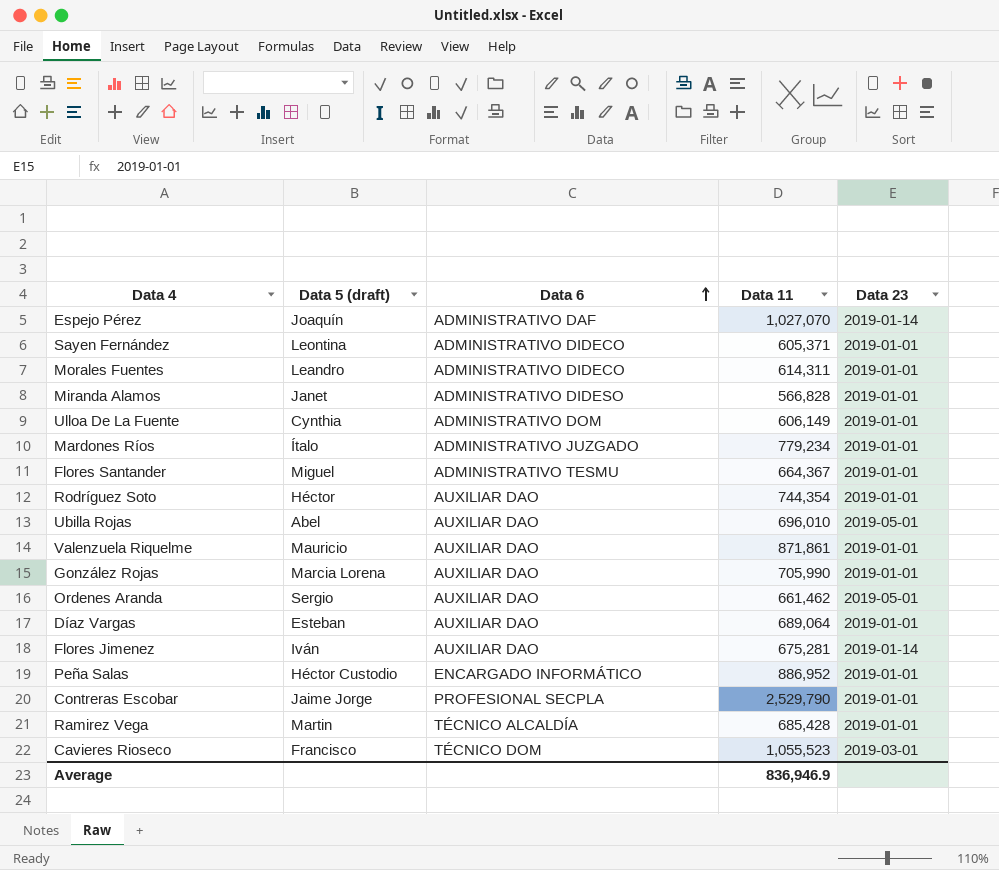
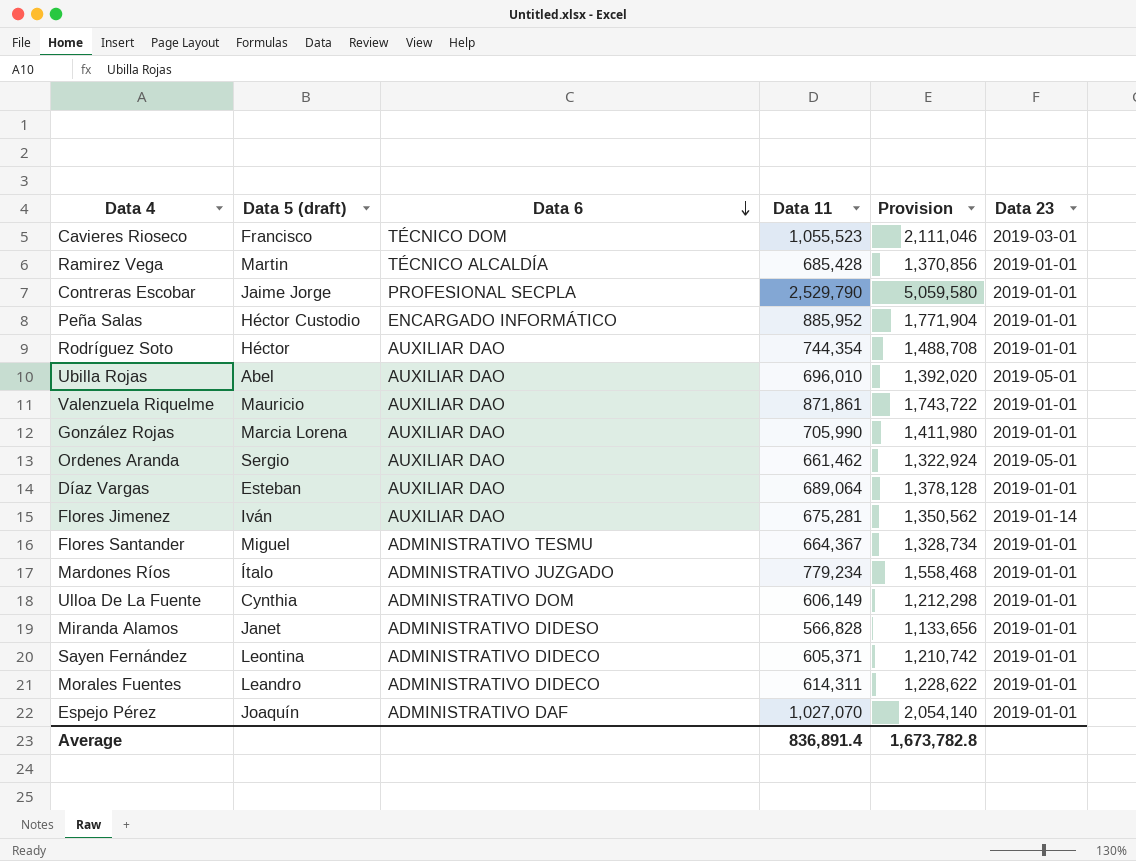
row order: Data 6 ascending -> Data 6 descending
column Provision | formula: none -> [Data 11] * 2
Peña Salas | Data 11: 886,952 -> 885,952
Espejo Pérez | Data 23: 2019-01-14 -> 2019-01-01
Average | Data 11: 836,946.9 -> 836,891.4

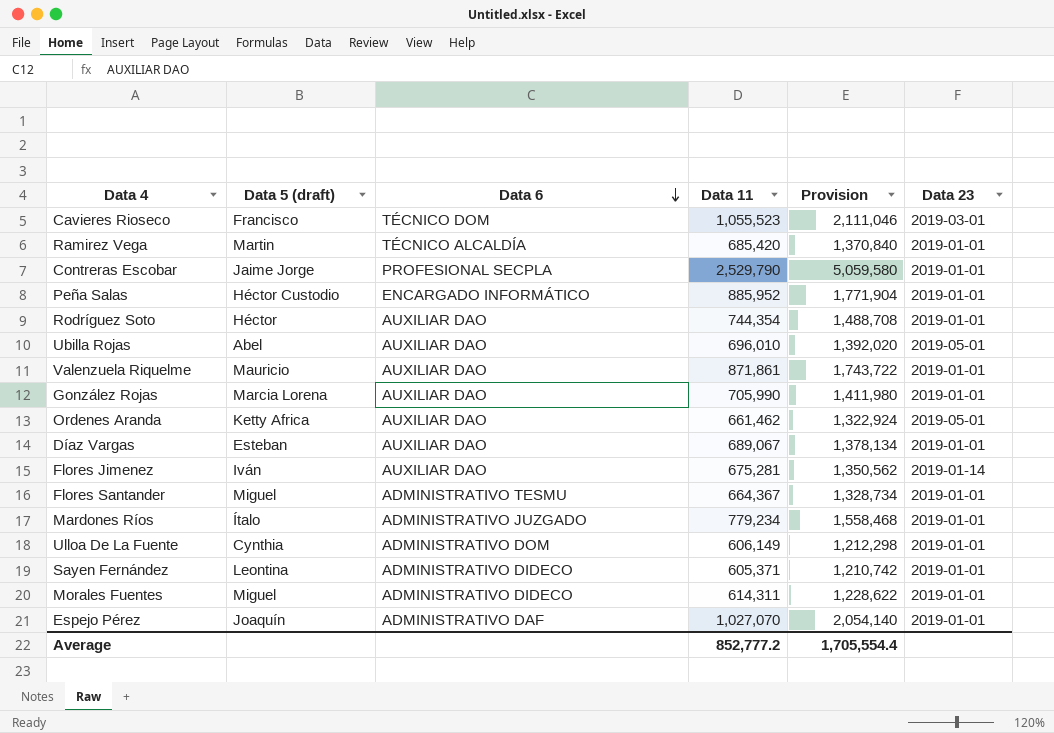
row Miranda Alamos: Janet | ADMINISTRATIVO DIDESO | 566,828 | 1,133,656 | 2019-01-01 -> none
Ramirez Vega | Data 11: 685,428 -> 685,420
Ramirez Vega | Provision: 1,370,856 -> 1,370,840
Ordenes Aranda | Data 5 (draft): Sergio -> Ketty Africa
Díaz Vargas | Data 11: 689,064 -> 689,067
Díaz Vargas | Provision: 1,378,128 -> 1,378,134
Morales Fuentes | Data 5 (draft): Leandro -> Miguel
Average | Data 11: 836,891.4 -> 852,777.2
Average | Provision: 1,673,782.8 -> 1,705,554.4

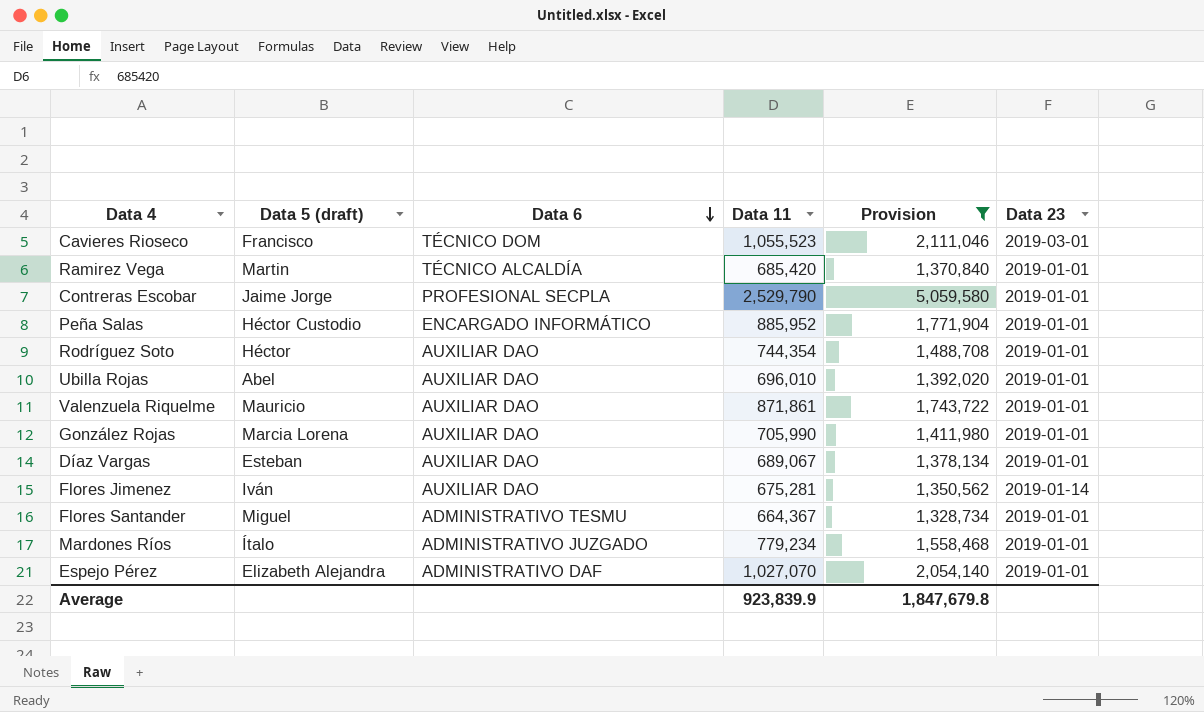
filter: none -> Provision >= 1,328,734
Ubilla Rojas | Data 23: 2019-05-01 -> 2019-01-01
Espejo Pérez | Data 5 (draft): Joaquín -> Elizabeth Alejandra
Average | Data 11: 852,777.2 -> 923,839.9
Average | Provision: 1,705,554.4 -> 1,847,679.8

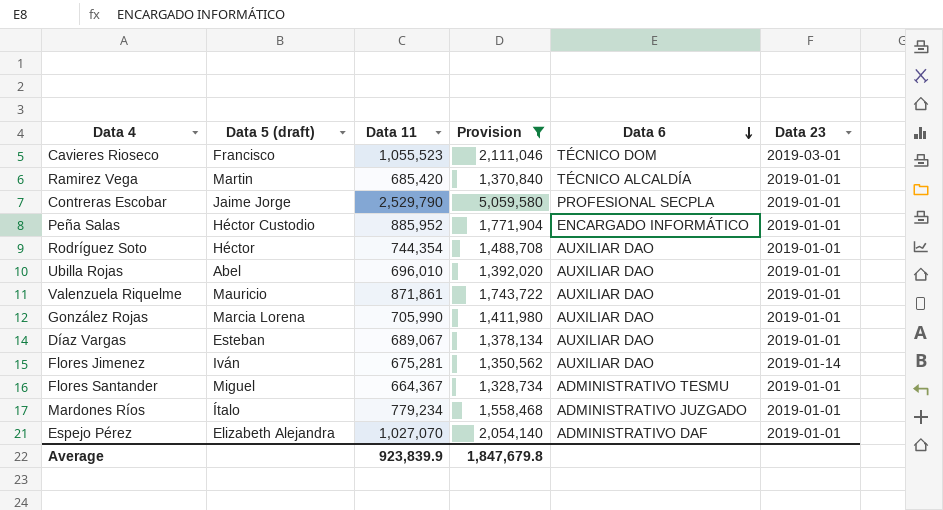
column Data 6 | position: 3 -> 5

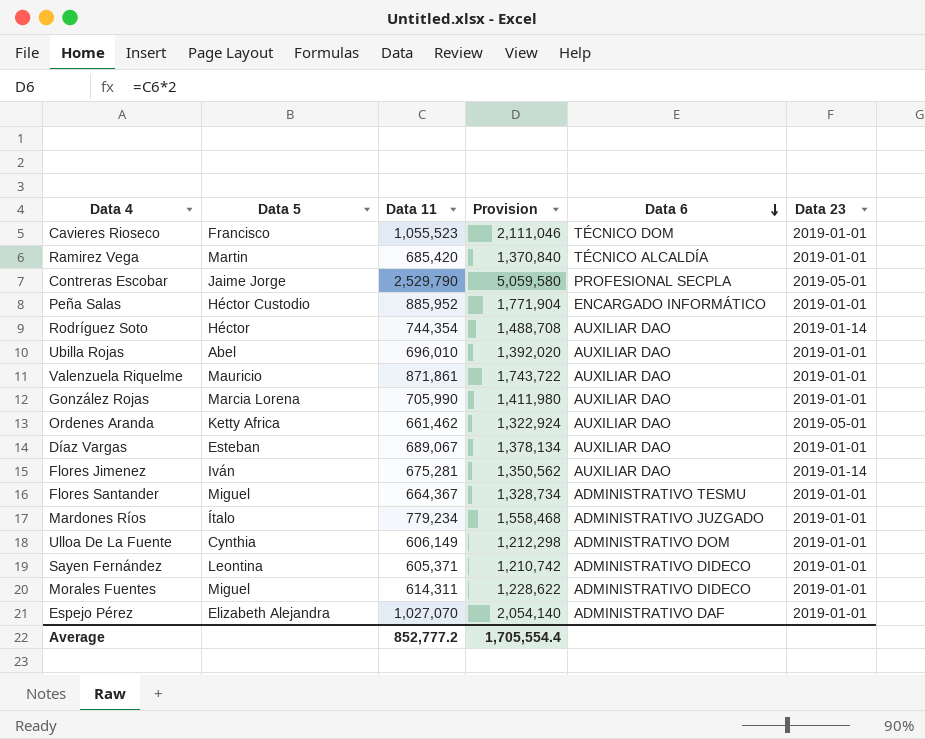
filter: Provision >= 1,328,734 -> none
column name: Data 5 (draft) -> Data 5
Cavieres Rioseco | Data 23: 2019-03-01 -> 2019-01-01
Contreras Escobar | Data 23: 2019-01-01 -> 2019-05-01
Rodríguez Soto | Data 23: 2019-01-01 -> 2019-01-14
Average | Data 11: 923,839.9 -> 852,777.2
Average | Provision: 1,847,679.8 -> 1,705,554.4

